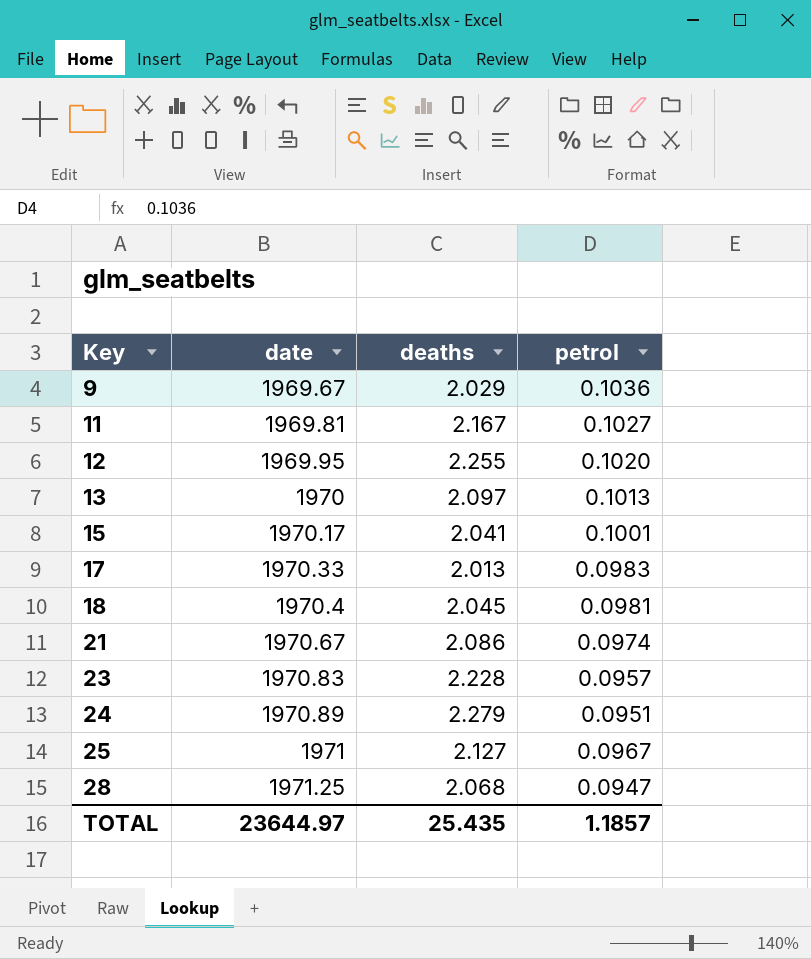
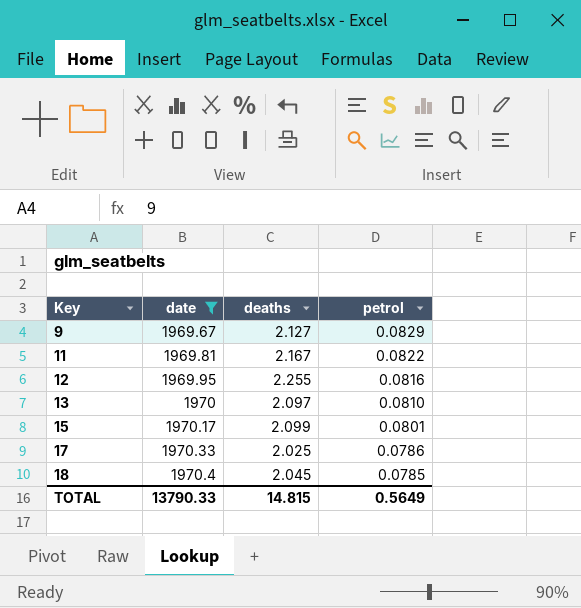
filter: none -> date <= 1970.4
9 | deaths: 2.029 -> 2.127
9 | petrol: 0.1036 -> 0.0829
11 | petrol: 0.1027 -> 0.0822
12 | petrol: 0.1020 -> 0.0816
13 | petrol: 0.1013 -> 0.0810
15 | deaths: 2.041 -> 2.099
15 | petrol: 0.1001 -> 0.0801
17 | deaths: 2.013 -> 2.025
17 | petrol: 0.0983 -> 0.0786
18 | petrol: 0.0981 -> 0.0785
TOTAL | date: 23644.97 -> 13790.33
TOTAL | deaths: 25.435 -> 14.815
TOTAL | petrol: 1.1857 -> 0.5649

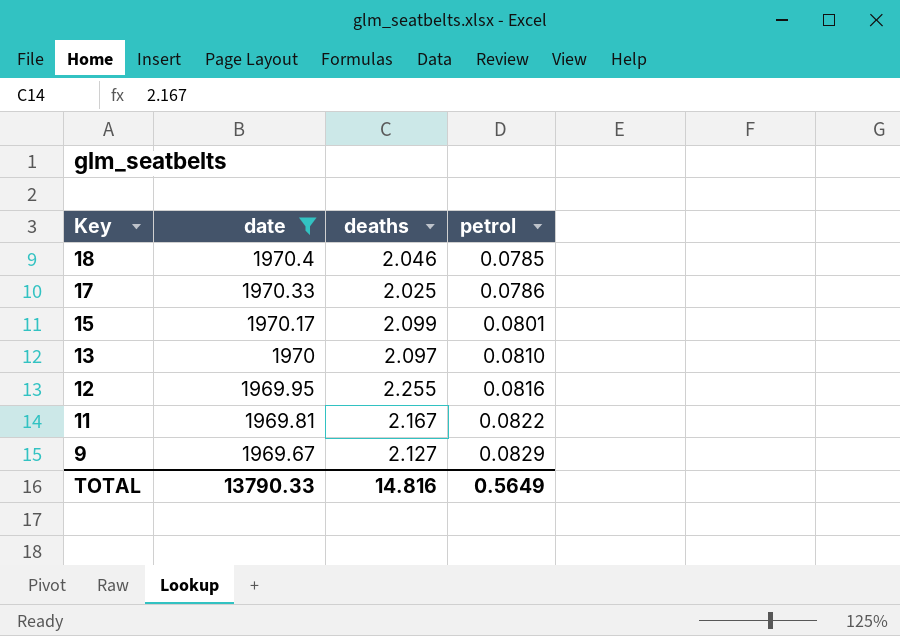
row order: Key ascending -> Key descending
18 | deaths: 2.045 -> 2.046
TOTAL | deaths: 14.815 -> 14.816

